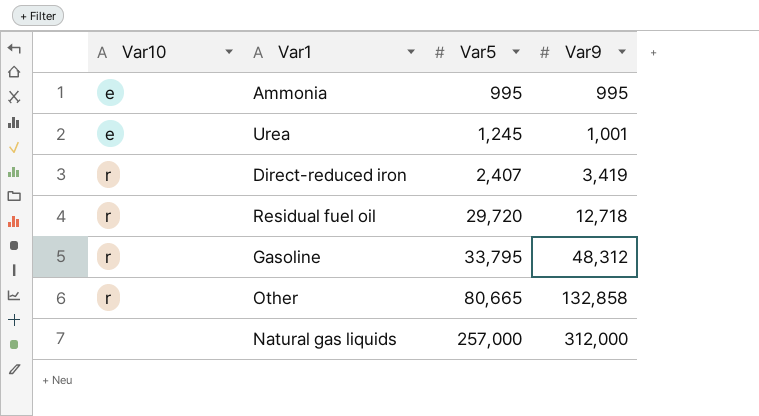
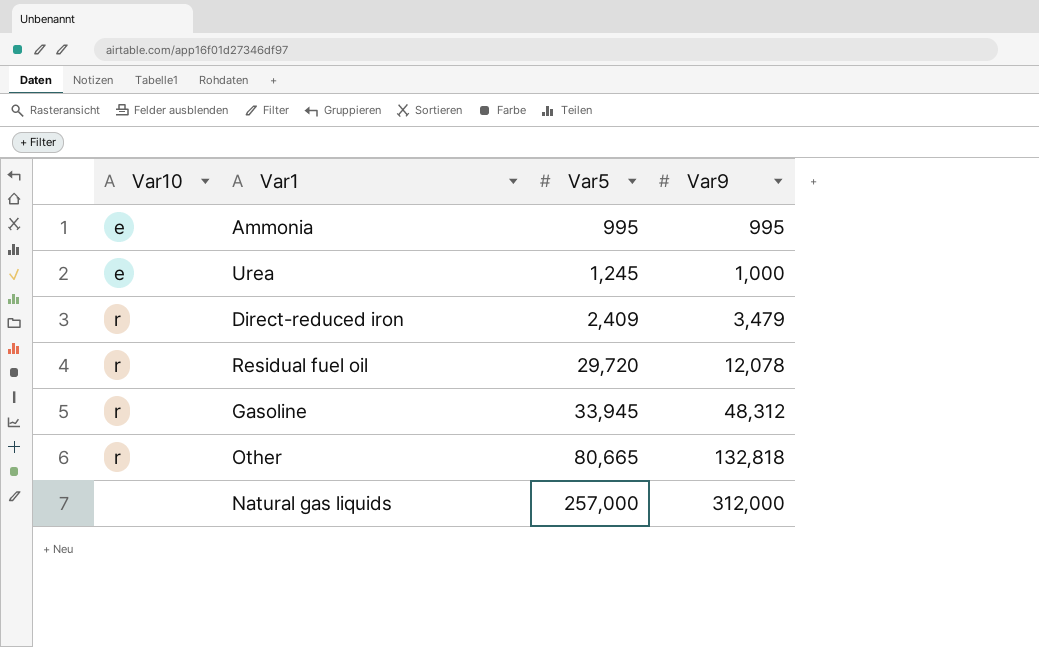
Urea | Var9: 1,001 -> 1,000
Direct-reduced iron | Var5: 2,407 -> 2,409
Direct-reduced iron | Var9: 3,419 -> 3,479
Residual fuel oil | Var9: 12,718 -> 12,078
Gasoline | Var5: 33,795 -> 33,945
Other | Var9: 132,858 -> 132,818

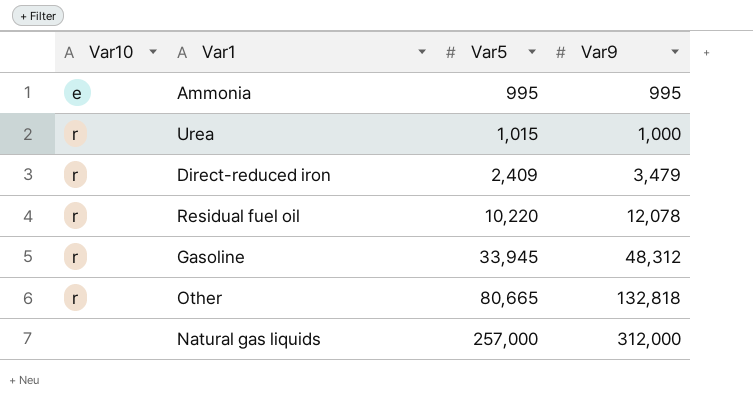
Urea | Var10: e -> r
Urea | Var5: 1,245 -> 1,015
Residual fuel oil | Var5: 29,720 -> 10,220

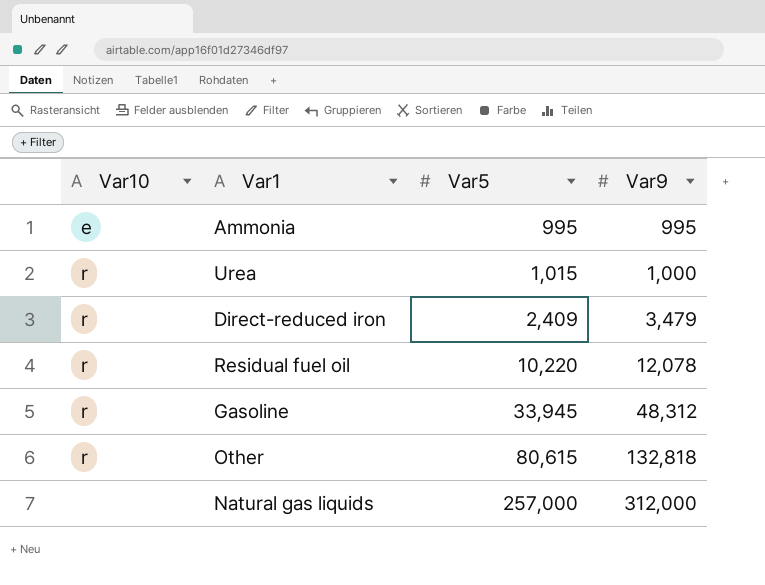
Other | Var5: 80,665 -> 80,615

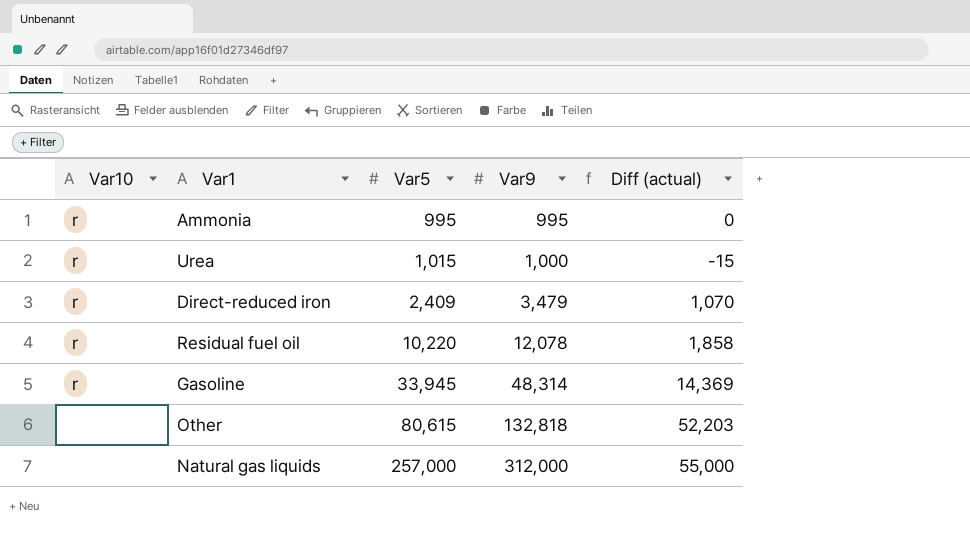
column Diff (actual) | formula: none -> [Var9] - [Var5]
Ammonia | Var10: e -> r
Gasoline | Var9: 48,312 -> 48,314
Other | Var10: r -> none

